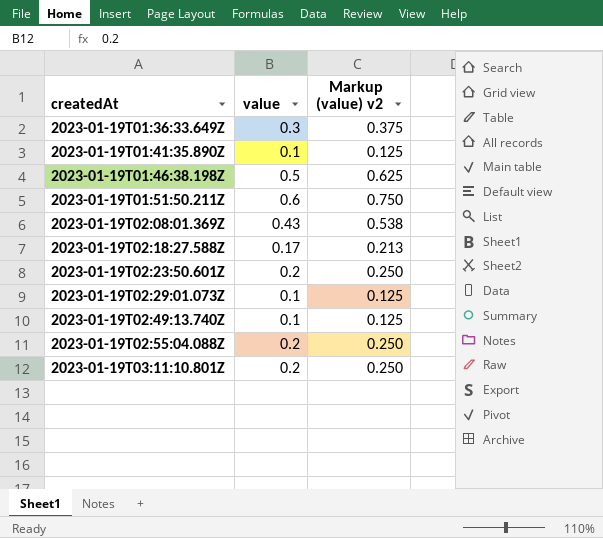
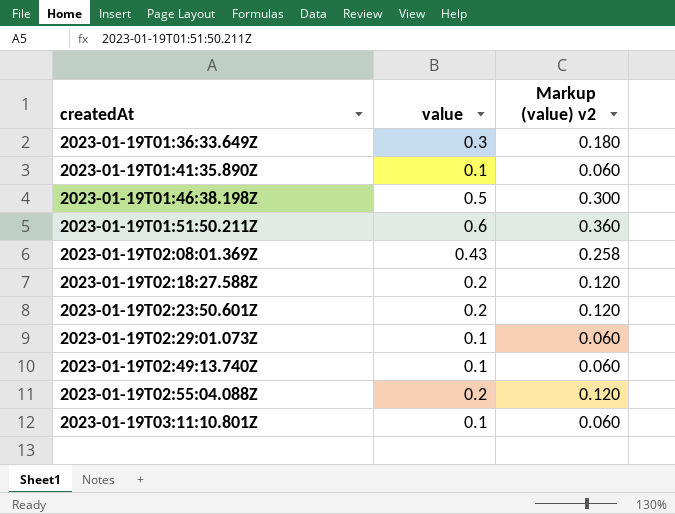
column Markup (value) v2 | formula: [value] * 1.25 -> [value] * 0.6
2023-01-19T02:18:27.588Z | value: 0.17 -> 0.2
2023-01-19T03:11:10.801Z | value: 0.2 -> 0.1

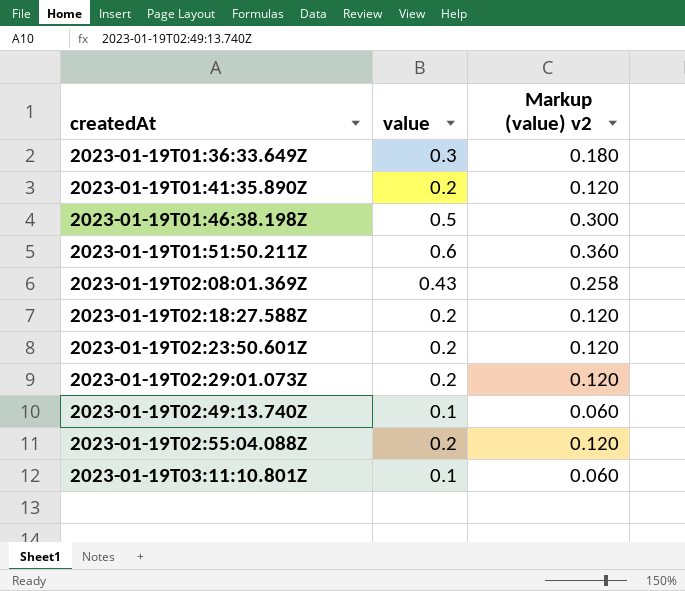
2023-01-19T01:41:35.890Z | value: 0.1 -> 0.2
2023-01-19T01:41:35.890Z | Markup (value) v2: 0.060 -> 0.120
2023-01-19T02:29:01.073Z | value: 0.1 -> 0.2
2023-01-19T02:29:01.073Z | Markup (value) v2: 0.060 -> 0.120

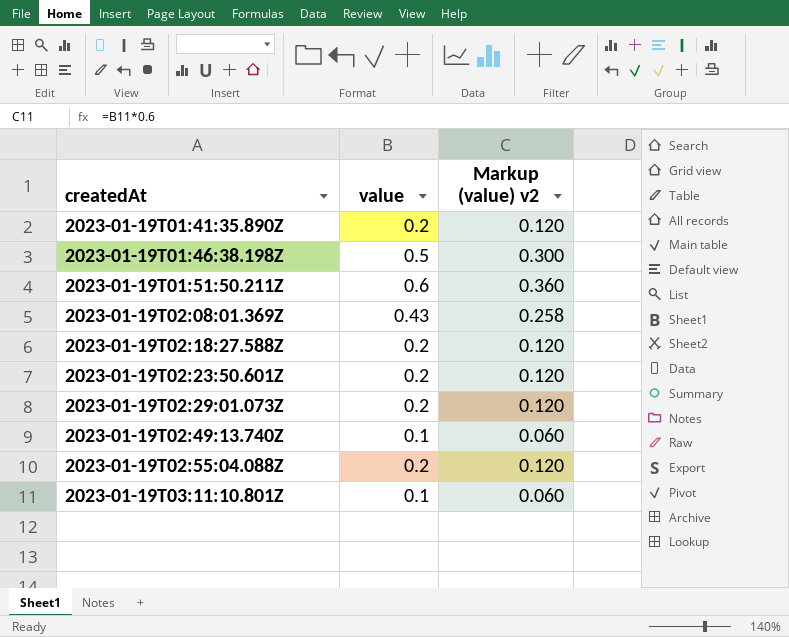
row 2023-01-19T01:36:33.649Z: 0.3 | 0.180 -> none

